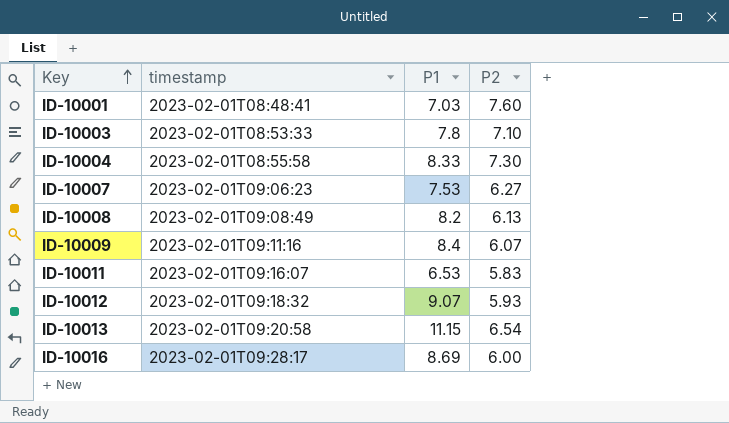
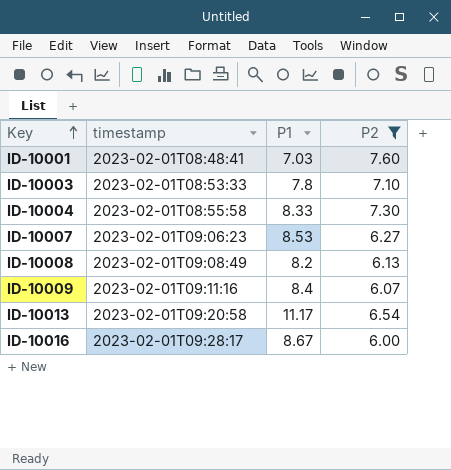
filter: none -> P2 >= 6.00
ID-10007 | P1: 7.53 -> 8.53
ID-10013 | P1: 11.15 -> 11.17
ID-10016 | P1: 8.69 -> 8.67

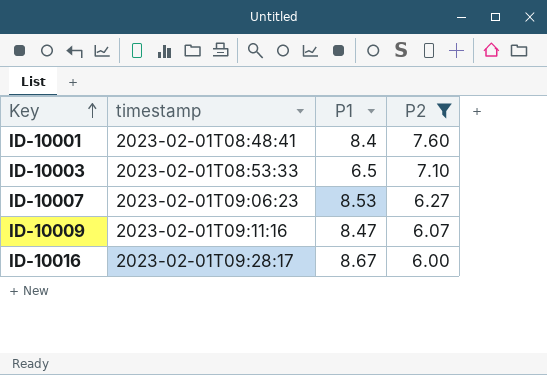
row ID-10004: 2023-02-01T08:55:58 | 8.33 | 7.30 -> none
row ID-10008: 2023-02-01T09:08:49 | 8.2 | 6.13 -> none
row ID-10013: 2023-02-01T09:20:58 | 11.17 | 6.54 -> none
ID-10001 | P1: 7.03 -> 8.4
ID-10003 | P1: 7.8 -> 6.5
ID-10009 | P1: 8.4 -> 8.47

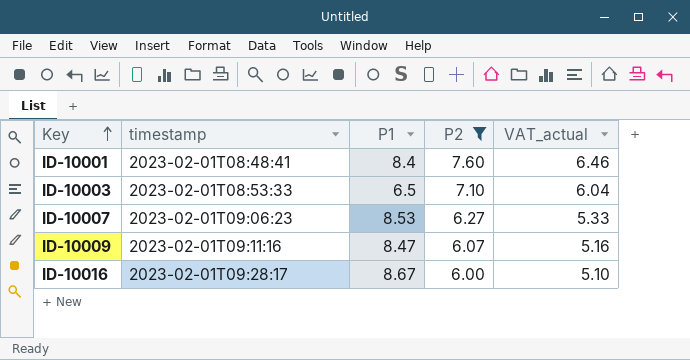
column VAT_actual | formula: none -> [P2] * 0.85

